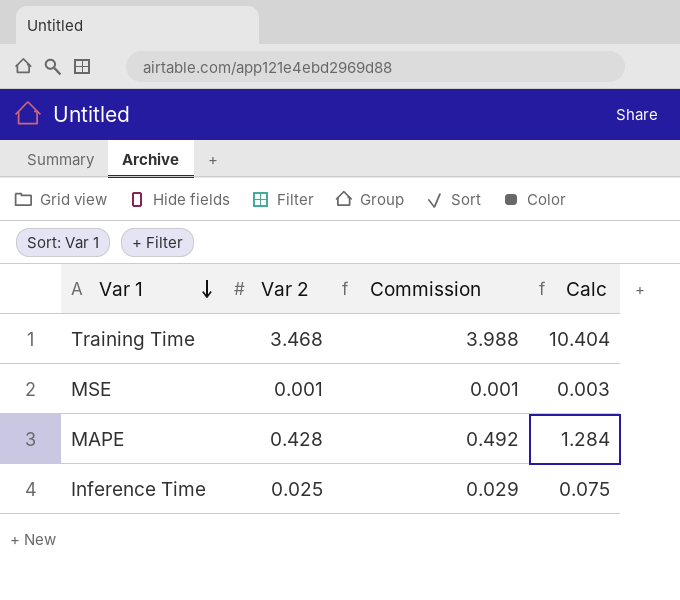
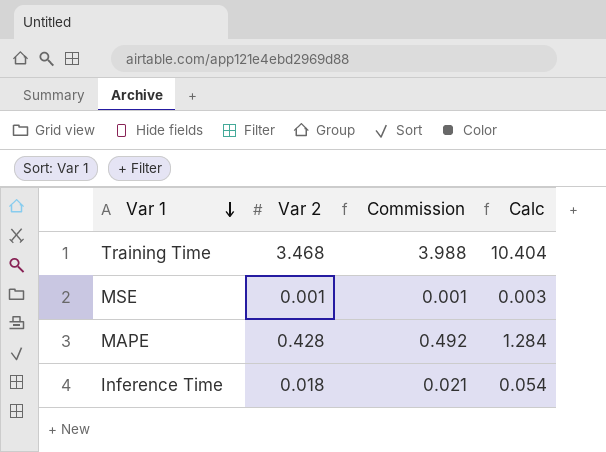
Inference Time | Var 2: 0.025 -> 0.018
Inference Time | Commission: 0.029 -> 0.021
Inference Time | Calc: 0.075 -> 0.054

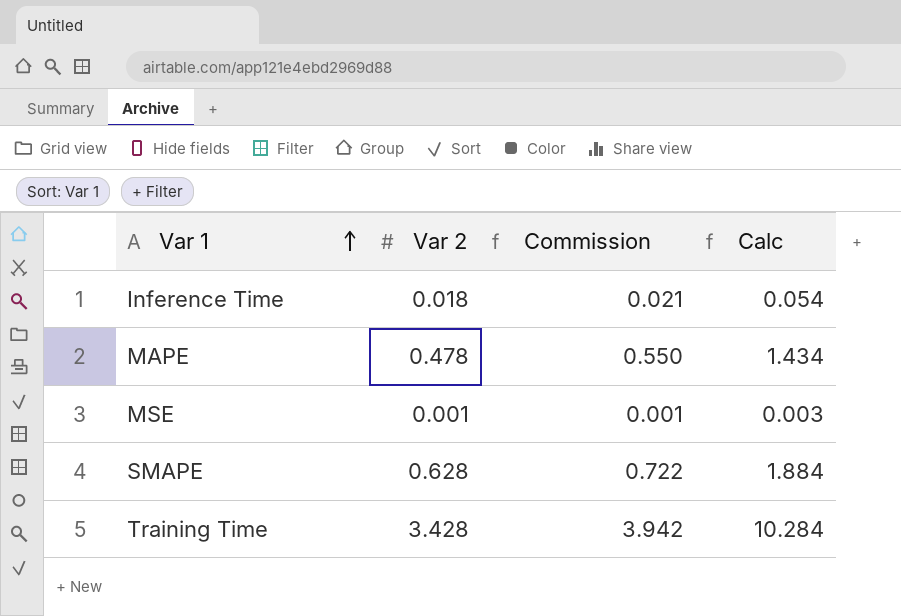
row order: Var 1 descending -> Var 1 ascending
MAPE | Var 2: 0.428 -> 0.478
MAPE | Commission: 0.492 -> 0.550
MAPE | Calc: 1.284 -> 1.434
row SMAPE: none -> 0.628 | 0.722 | 1.884
Training Time | Var 2: 3.468 -> 3.428
Training Time | Commission: 3.988 -> 3.942
Training Time | Calc: 10.404 -> 10.284

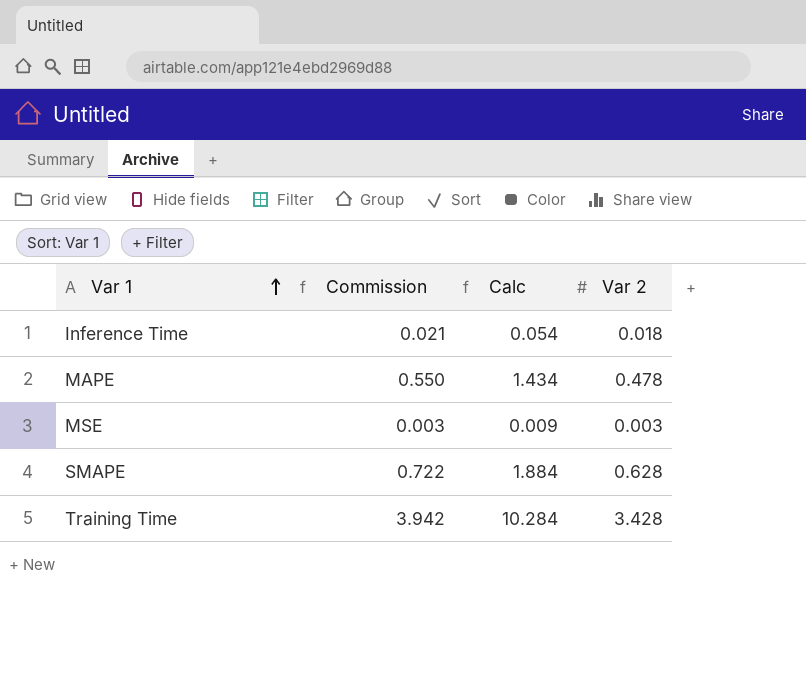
column Var 2 | position: 2 -> 4
MSE | Commission: 0.001 -> 0.003
MSE | Calc: 0.003 -> 0.009
MSE | Var 2: 0.001 -> 0.003

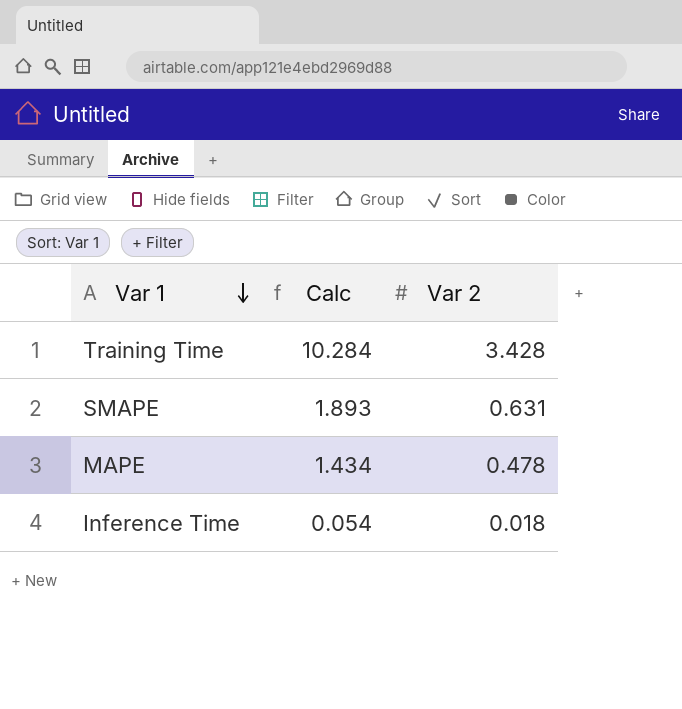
row order: Var 1 ascending -> Var 1 descending
column Commission | formula: [Var 2] * 1.15 -> none
row MSE: 0.003 | 0.009 | 0.003 -> none
SMAPE | Calc: 1.884 -> 1.893
SMAPE | Var 2: 0.628 -> 0.631

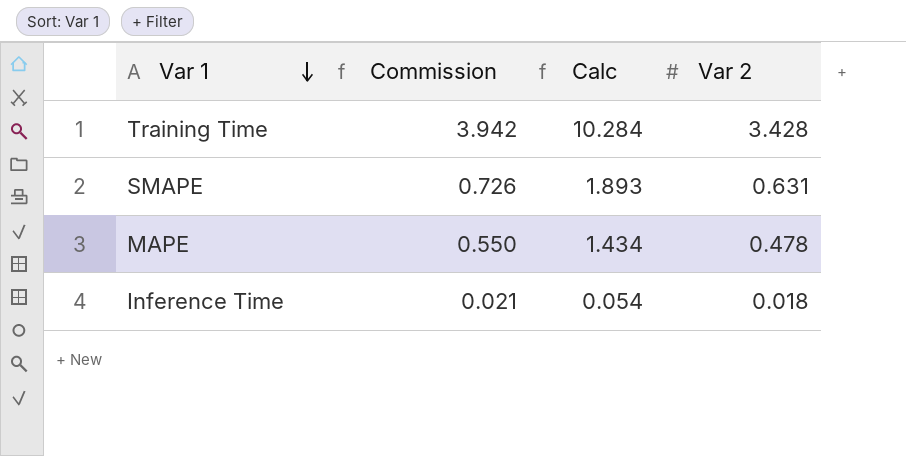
column Commission | formula: none -> [Var 2] * 1.15

